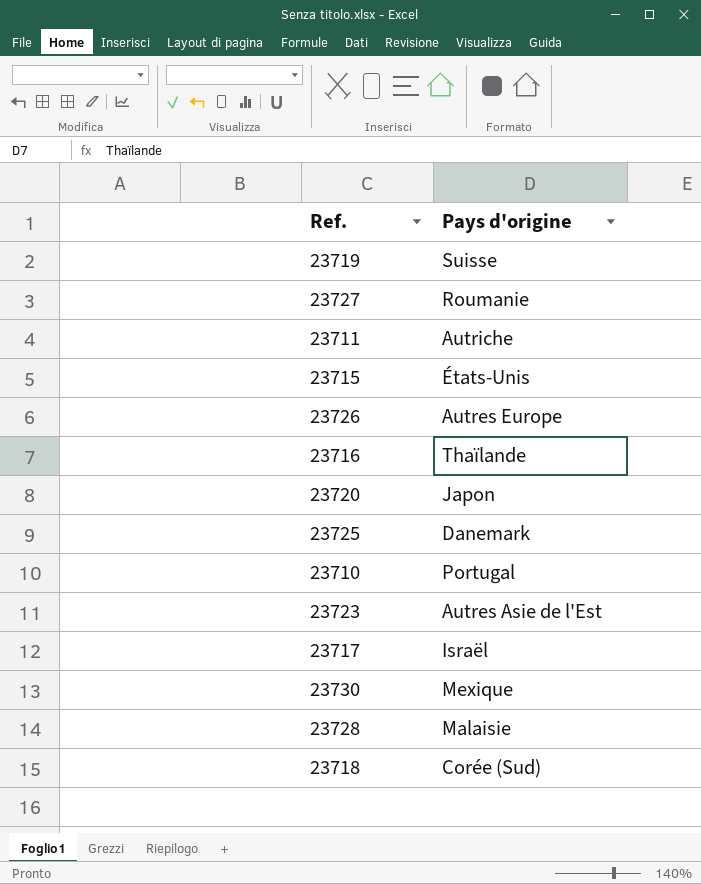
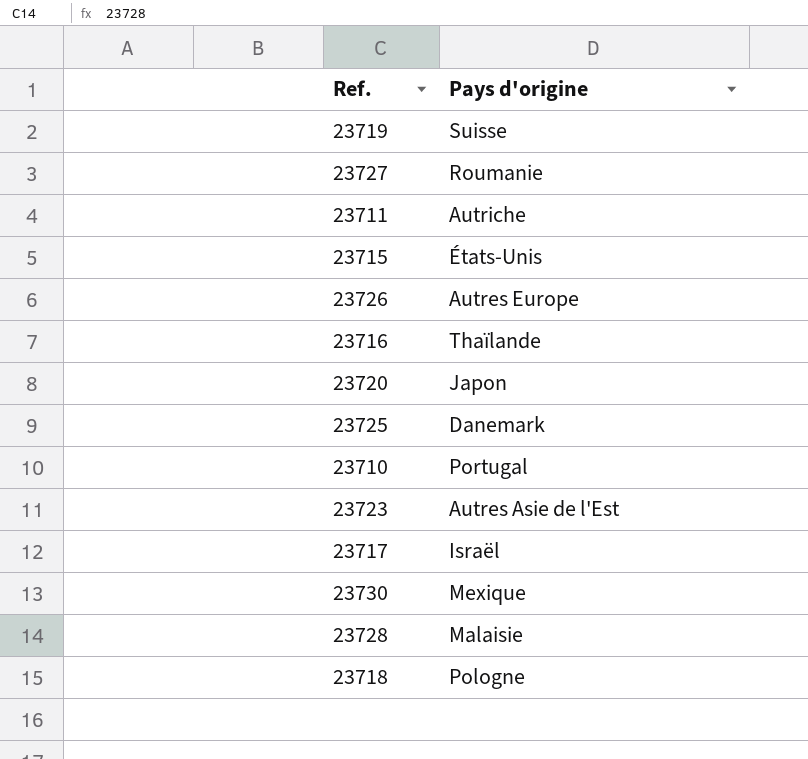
23718 | Pays d'origine: Corée (Sud) -> Pologne

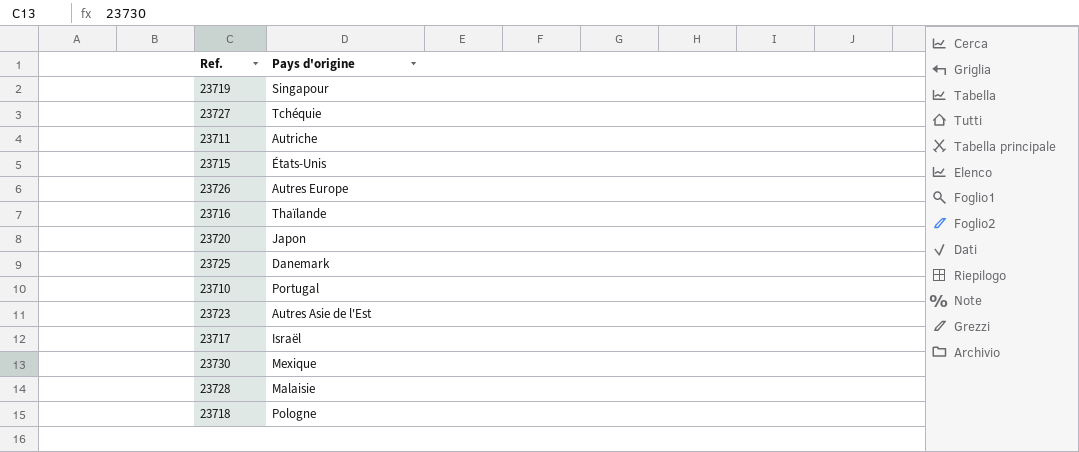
23719 | Pays d'origine: Suisse -> Singapour
23727 | Pays d'origine: Roumanie -> Tchéquie

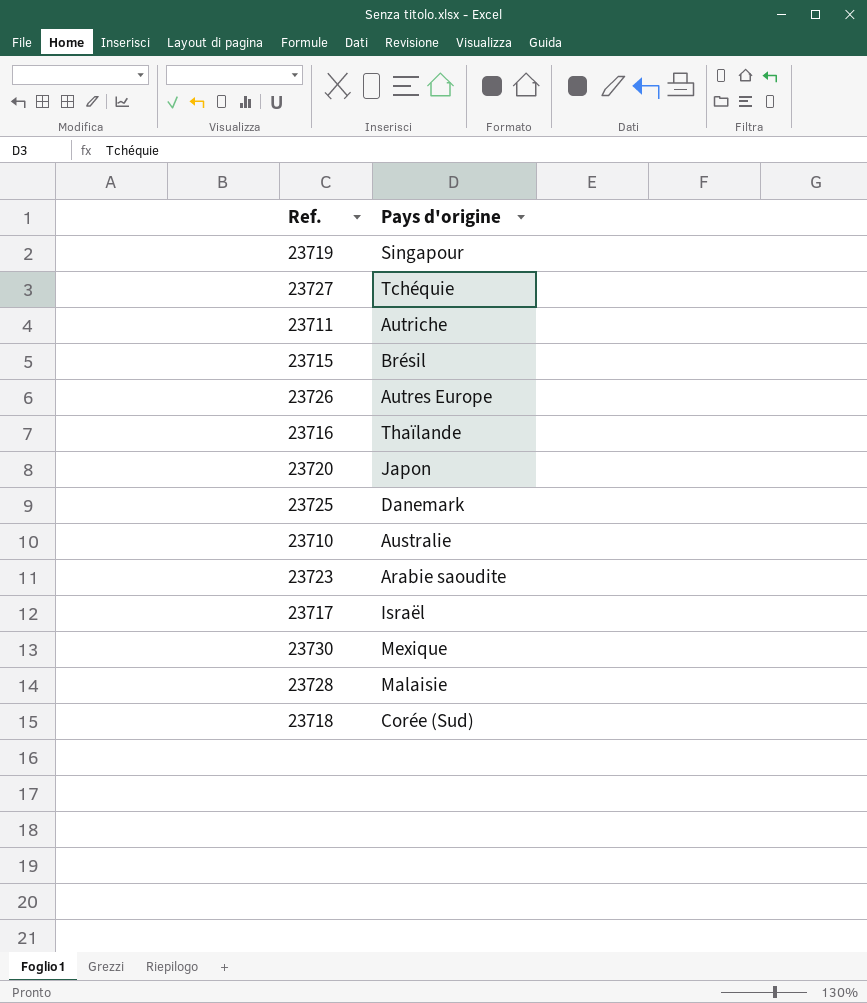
23715 | Pays d'origine: États-Unis -> Brésil
23710 | Pays d'origine: Portugal -> Australie
23723 | Pays d'origine: Autres Asie de l'Est -> Arabie saoudite
23718 | Pays d'origine: Pologne -> Corée (Sud)

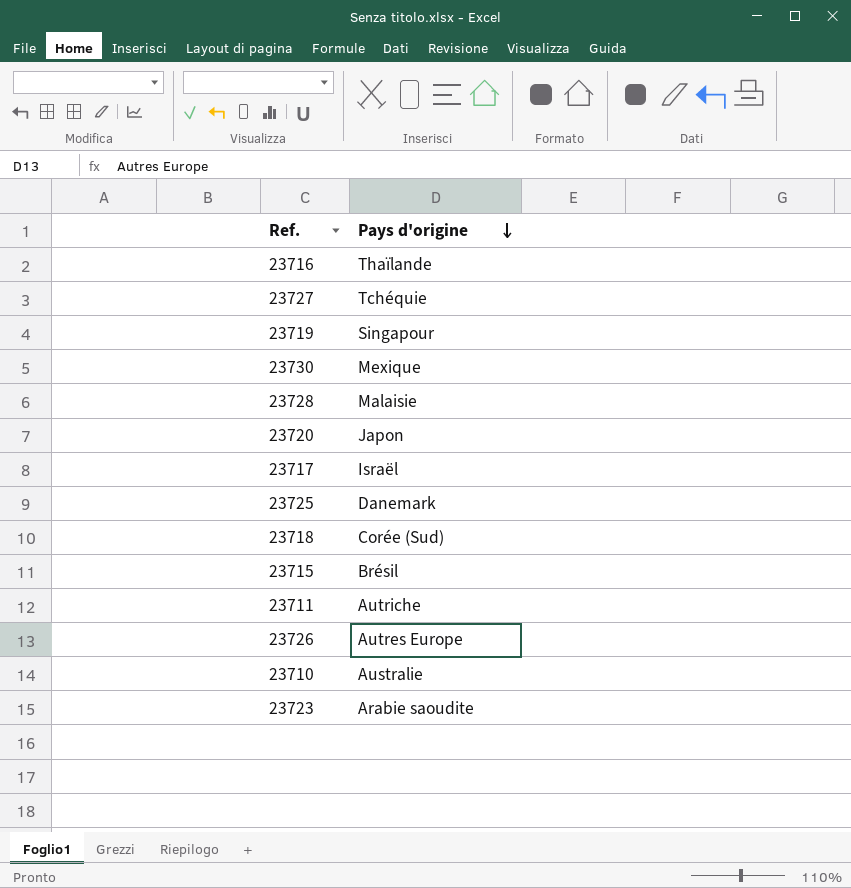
row order: none -> Pays d'origine descending

